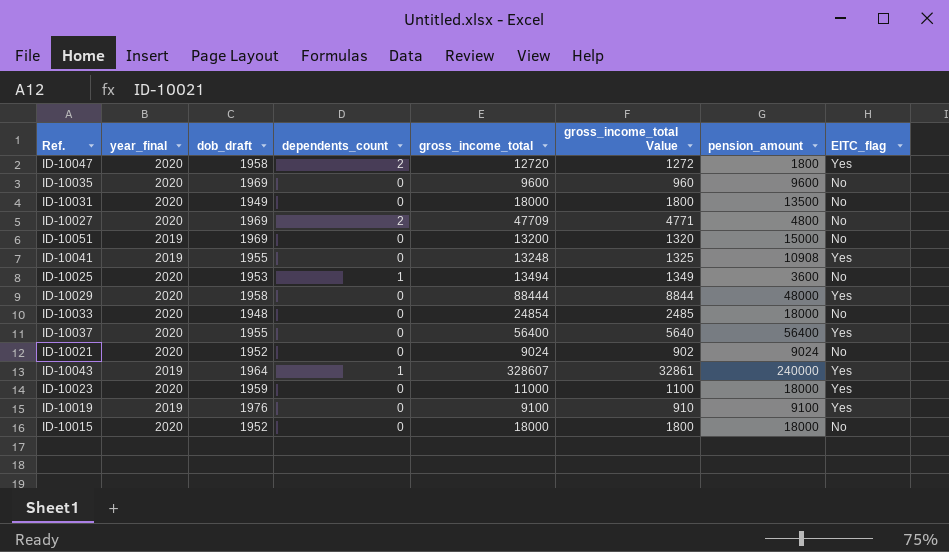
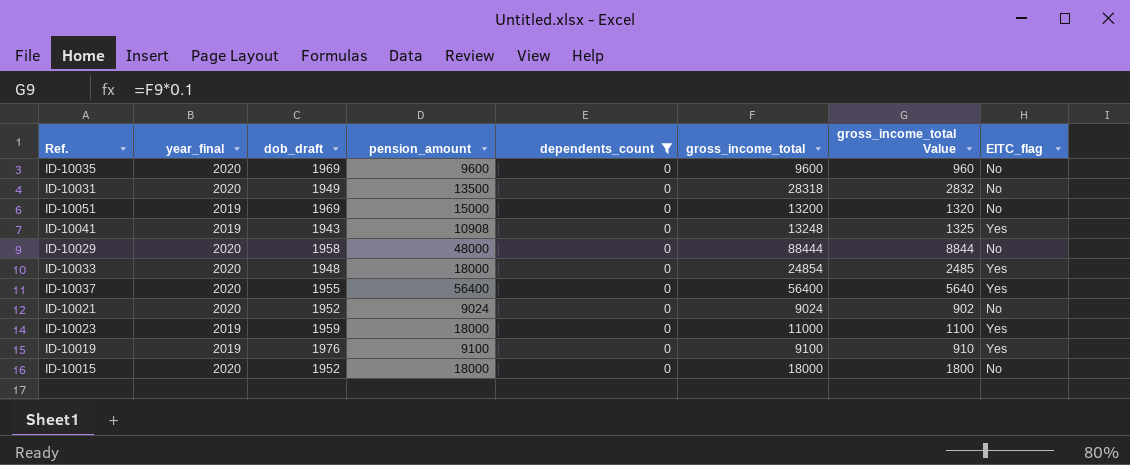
filter: none -> dependents_count = 0
column pension_amount | position: 7 -> 4
ID-10031 | gross_income_total: 18000 -> 28318
ID-10031 | gross_income_total Value: 1800 -> 2832
ID-10041 | dob_draft: 1955 -> 1943
ID-10029 | EITC_flag: Yes -> No
ID-10033 | EITC_flag: No -> Yes
ID-10023 | year_final: 2020 -> 2019

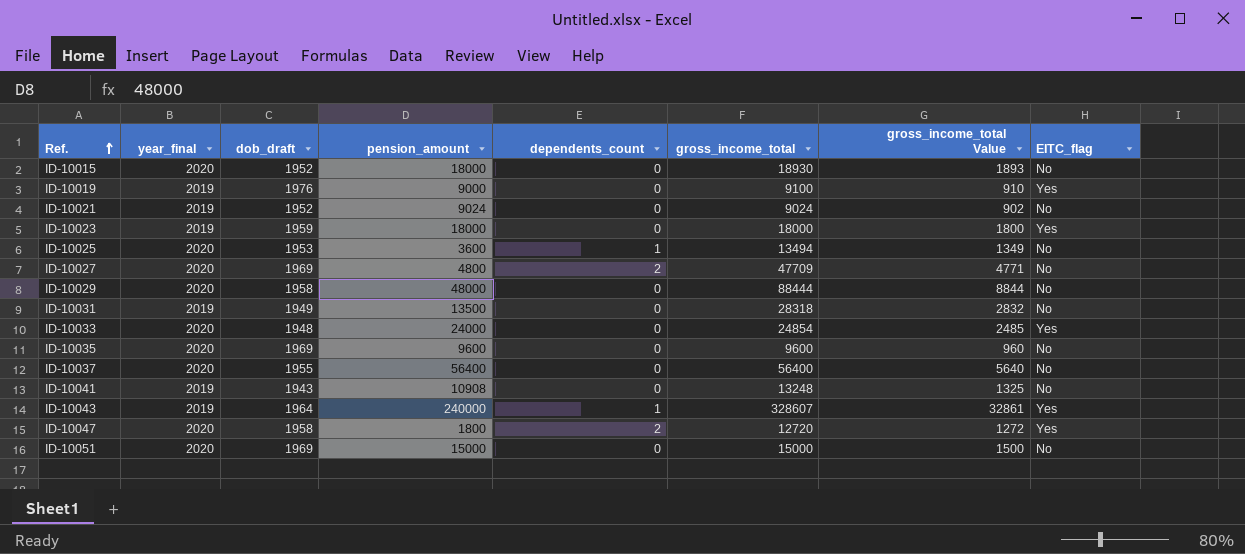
filter: dependents_count = 0 -> none
row order: none -> Ref. ascending
ID-10015 | gross_income_total: 18000 -> 18930
ID-10015 | gross_income_total Value: 1800 -> 1893
ID-10019 | pension_amount: 9100 -> 9000
ID-10021 | year_final: 2020 -> 2019
ID-10023 | gross_income_total: 11000 -> 18000
ID-10023 | gross_income_total Value: 1100 -> 1800
ID-10031 | year_final: 2020 -> 2019
ID-10033 | pension_amount: 18000 -> 24000
ID-10037 | EITC_flag: Yes -> No
ID-10041 | EITC_flag: Yes -> No
ID-10051 | year_final: 2019 -> 2020
ID-10051 | gross_income_total: 13200 -> 15000
ID-10051 | gross_income_total Value: 1320 -> 1500

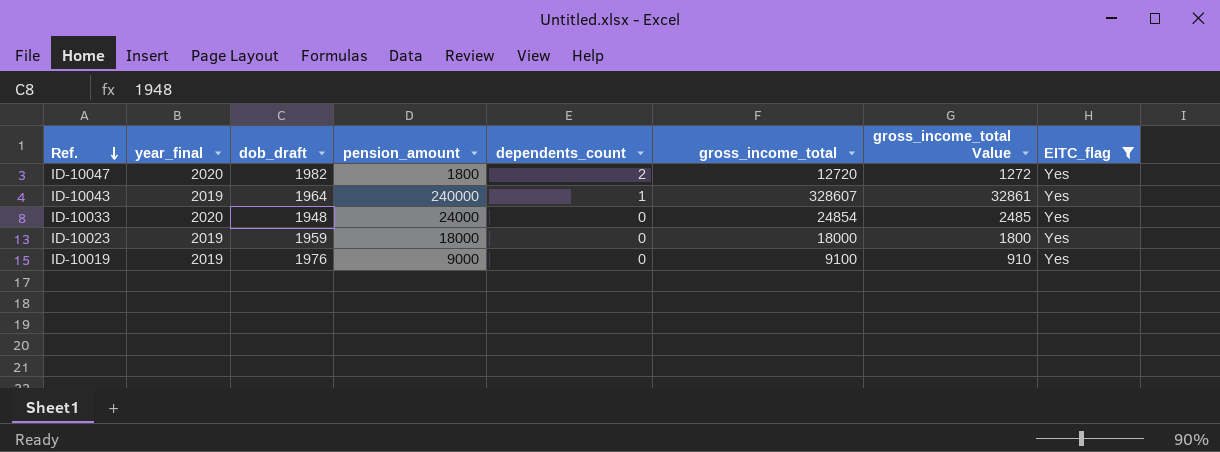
filter: none -> EITC_flag = Yes
row order: Ref. ascending -> Ref. descending
ID-10047 | dob_draft: 1958 -> 1982

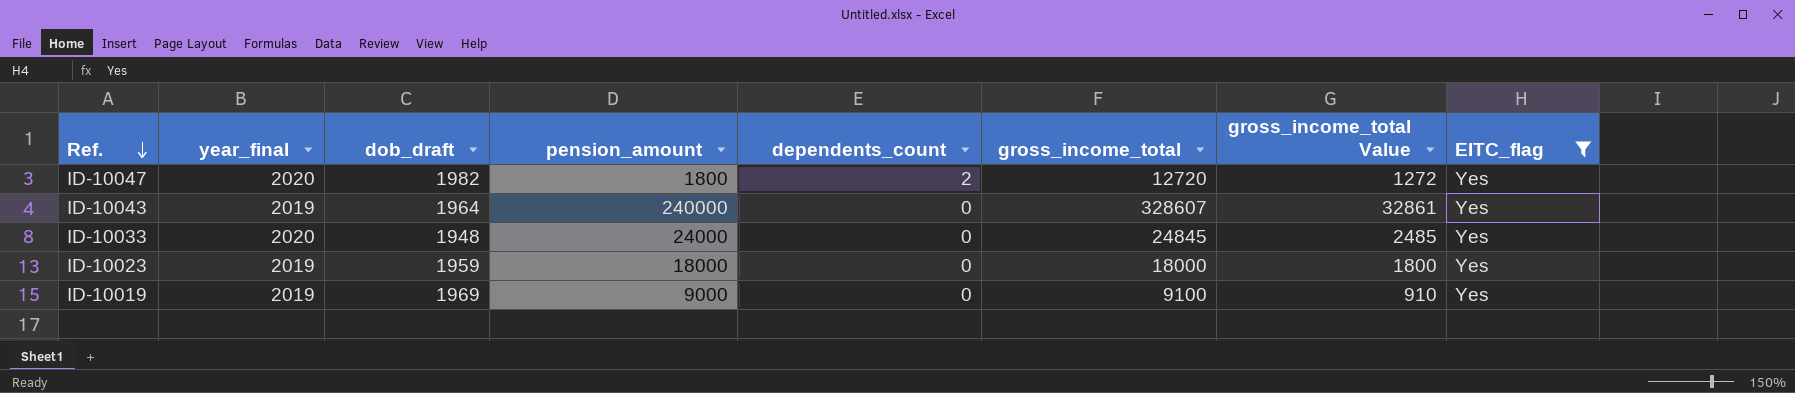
ID-10043 | dependents_count: 1 -> 0
ID-10033 | gross_income_total: 24854 -> 24845
ID-10019 | dob_draft: 1976 -> 1969

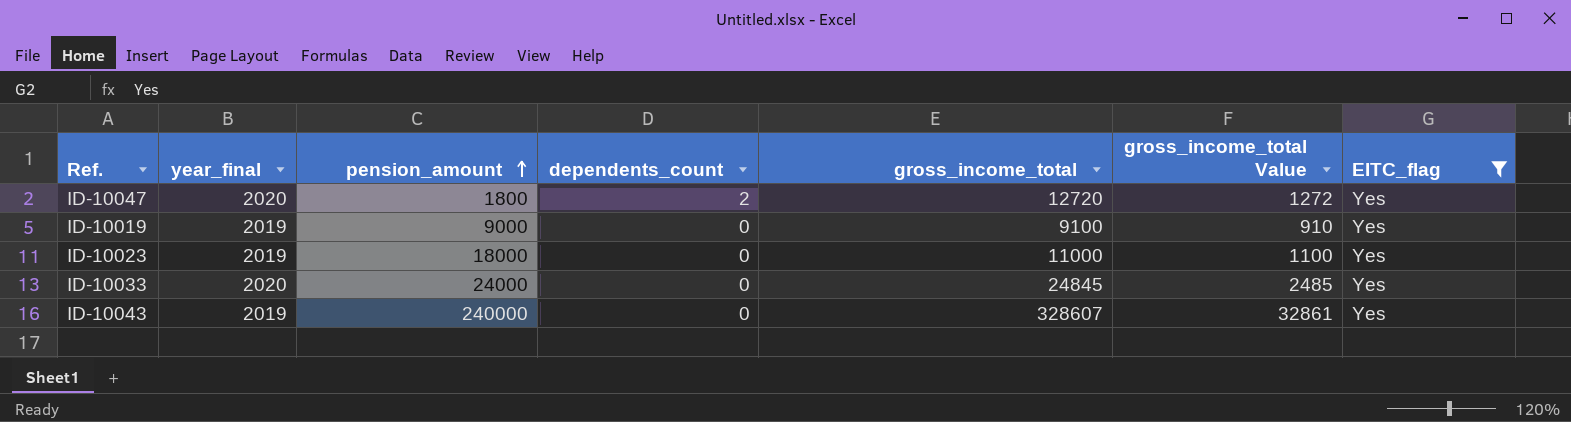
row order: Ref. descending -> pension_amount ascending
column dob_draft | position: 3 -> none
ID-10023 | gross_income_total: 18000 -> 11000
ID-10023 | gross_income_total Value: 1800 -> 1100

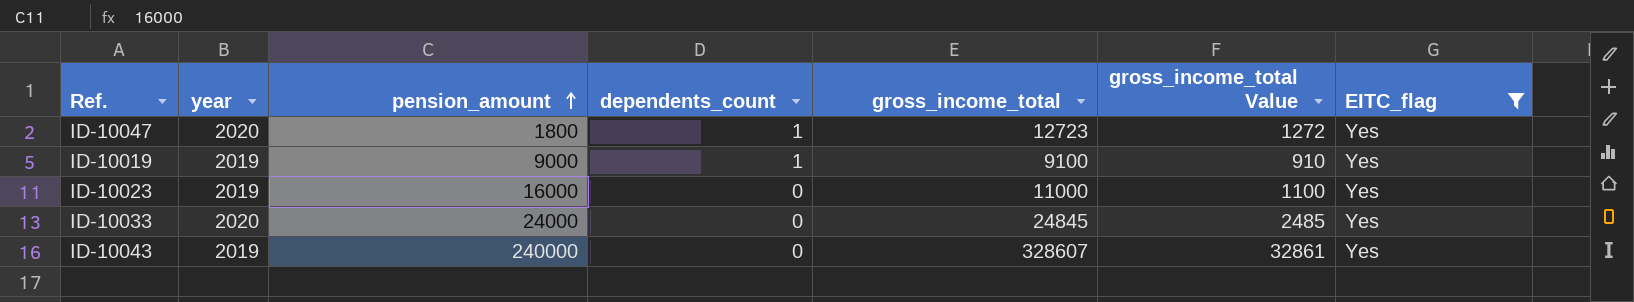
column name: year_final -> year
ID-10047 | dependents_count: 2 -> 1
ID-10047 | gross_income_total: 12720 -> 12723
ID-10019 | dependents_count: 0 -> 1
ID-10023 | pension_amount: 18000 -> 16000

